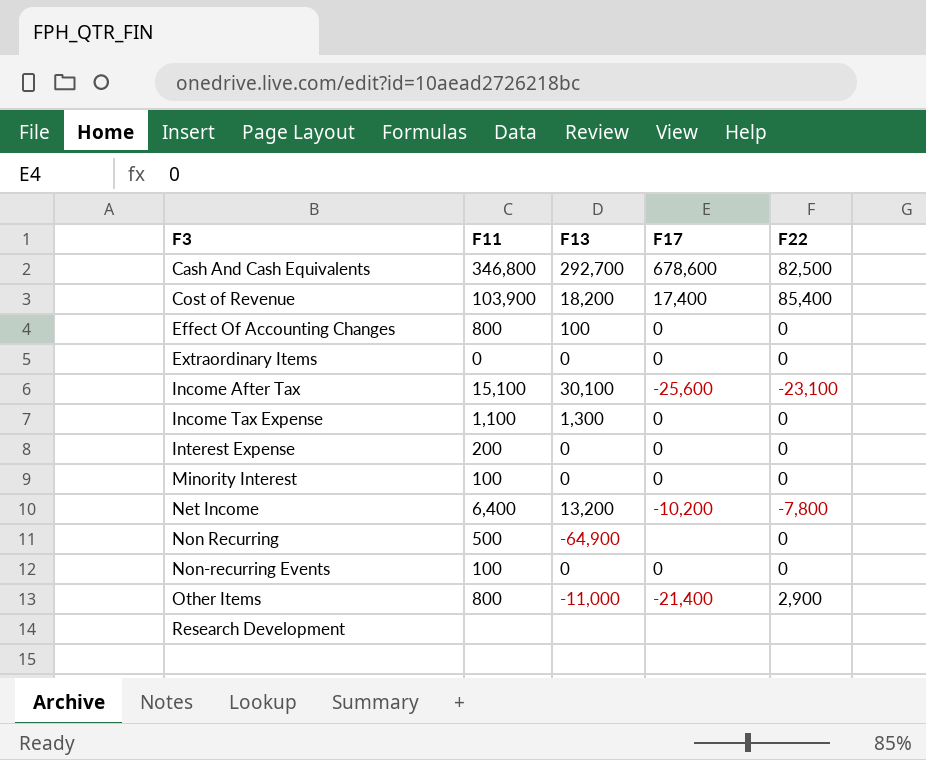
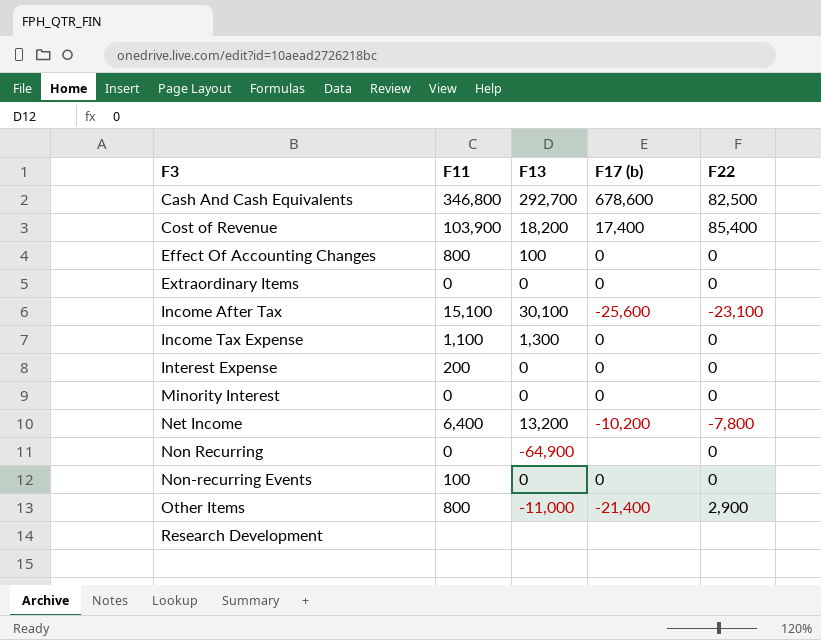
column name: F17 -> F17 (b)
Minority Interest | F11: 100 -> 0
Non Recurring | F11: 500 -> 0

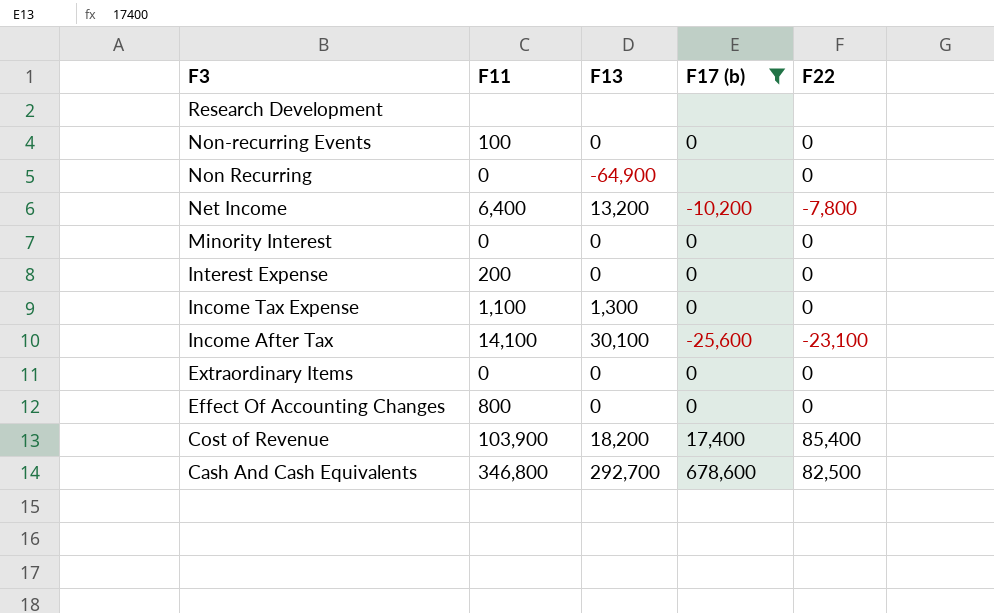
filter: none -> F17 (b) != -21,400
row order: F3 ascending -> F3 descending
Income After Tax | F11: 15,100 -> 14,100
Effect Of Accounting Changes | F13: 100 -> 0

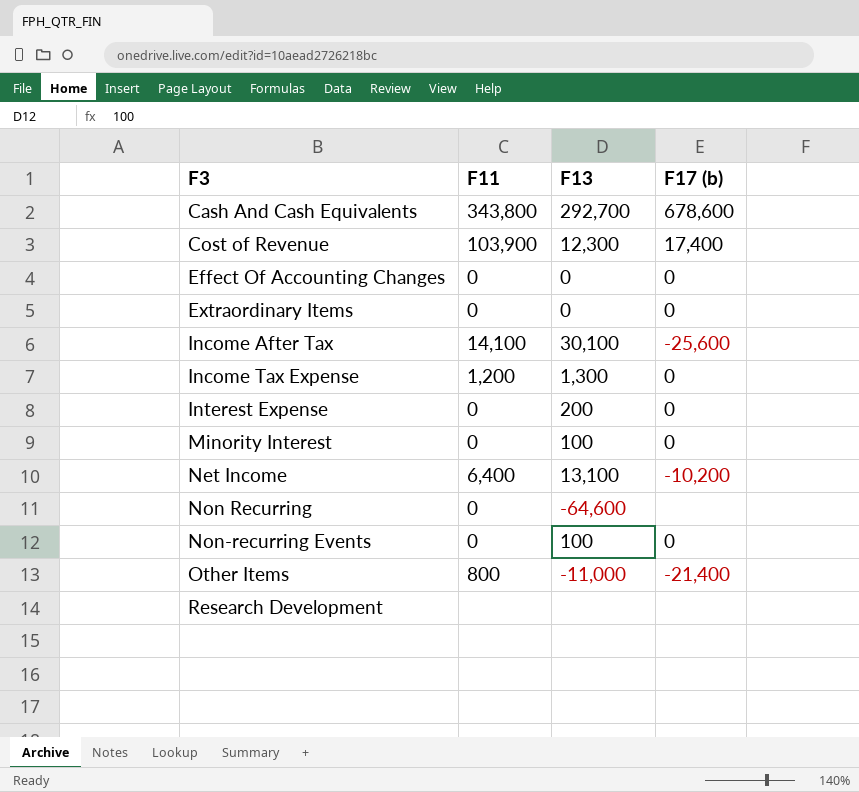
filter: F17 (b) != -21,400 -> none
row order: F3 descending -> F3 ascending
column F22 | position: 5 -> none
Cash And Cash Equivalents | F11: 346,800 -> 343,800
Cost of Revenue | F13: 18,200 -> 12,300
Effect Of Accounting Changes | F11: 800 -> 0
Income Tax Expense | F11: 1,100 -> 1,200
Interest Expense | F11: 200 -> 0
Interest Expense | F13: 0 -> 200
Minority Interest | F13: 0 -> 100
Net Income | F13: 13,200 -> 13,100
Non Recurring | F13: -64,900 -> -64,600
Non-recurring Events | F11: 100 -> 0
Non-recurring Events | F13: 0 -> 100

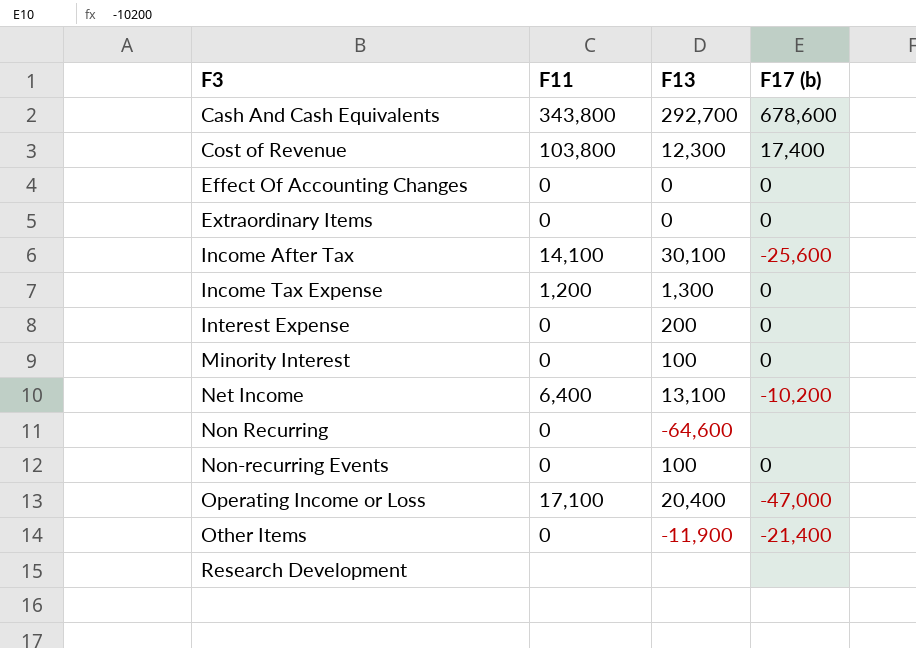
Cost of Revenue | F11: 103,900 -> 103,800
row Operating Income or Loss: none -> 17,100 | 20,400 | -47,000
Other Items | F11: 800 -> 0
Other Items | F13: -11,000 -> -11,900

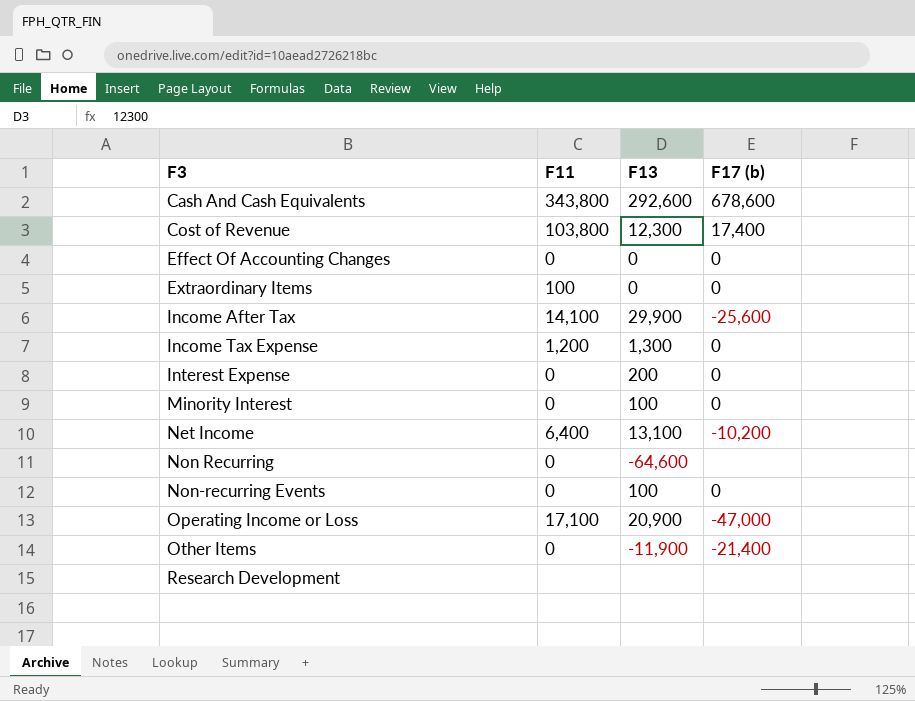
Cash And Cash Equivalents | F13: 292,700 -> 292,600
Extraordinary Items | F11: 0 -> 100
Income After Tax | F13: 30,100 -> 29,900
Operating Income or Loss | F13: 20,400 -> 20,900

